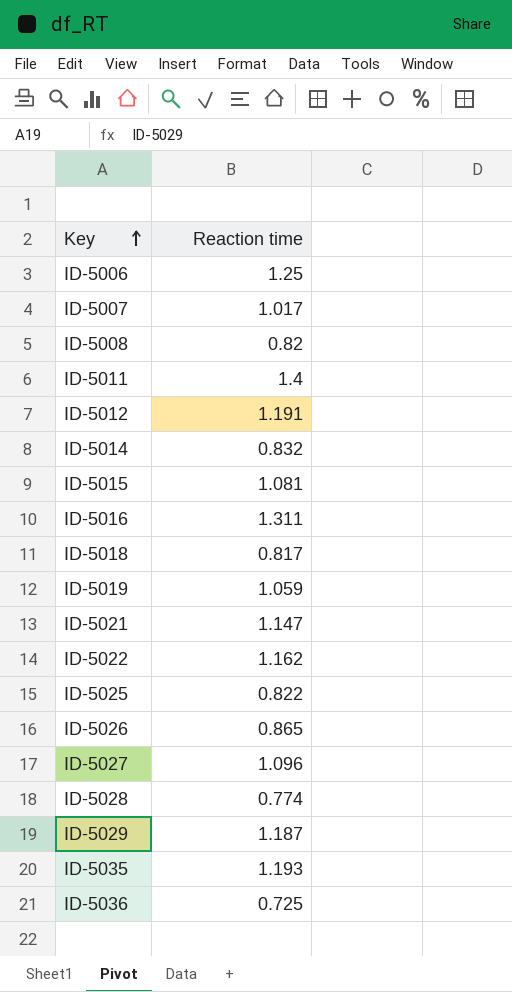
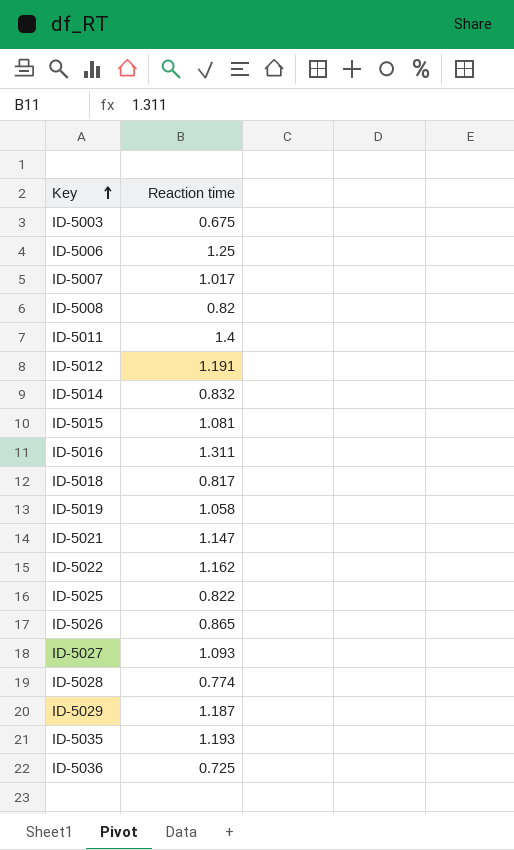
row ID-5003: none -> 0.675
ID-5019 | Reaction time: 1.059 -> 1.058
ID-5027 | Reaction time: 1.096 -> 1.093

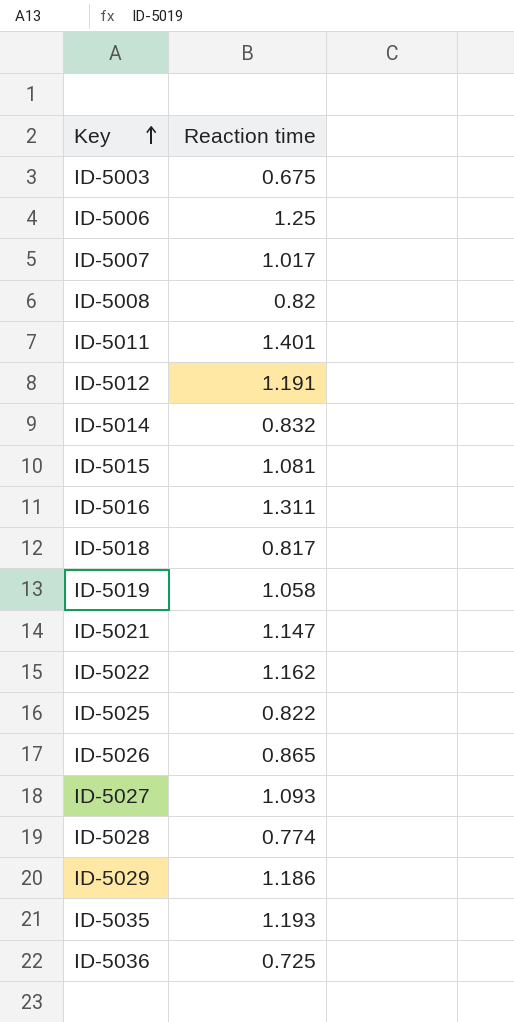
ID-5011 | Reaction time: 1.4 -> 1.401
ID-5029 | Reaction time: 1.187 -> 1.186

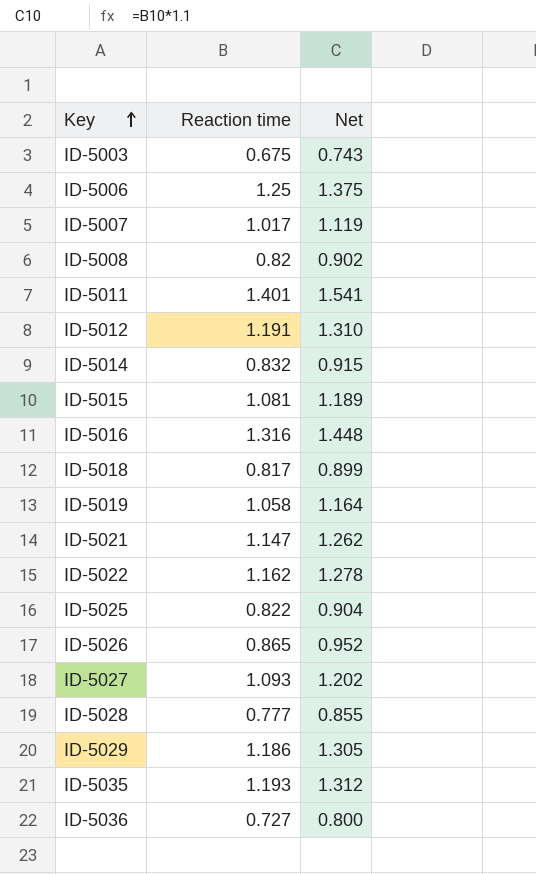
column Net | formula: none -> [Reaction time] * 1.1
ID-5016 | Reaction time: 1.311 -> 1.316
ID-5028 | Reaction time: 0.774 -> 0.777
ID-5036 | Reaction time: 0.725 -> 0.727

